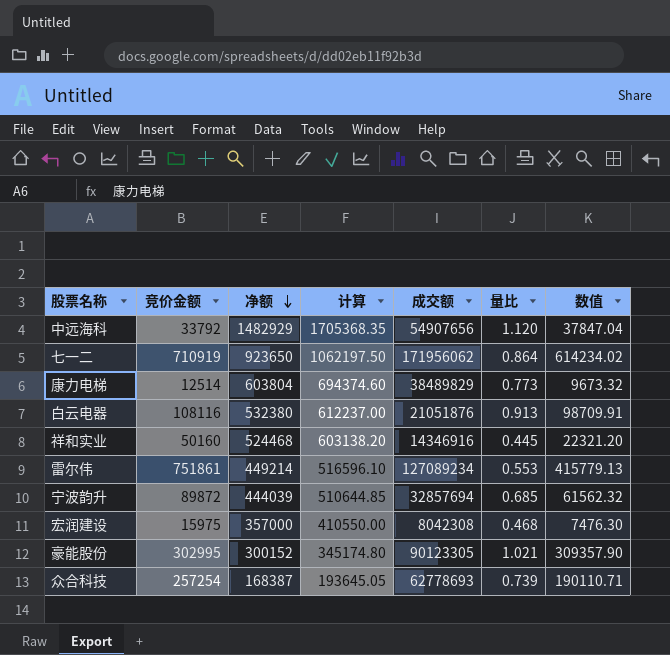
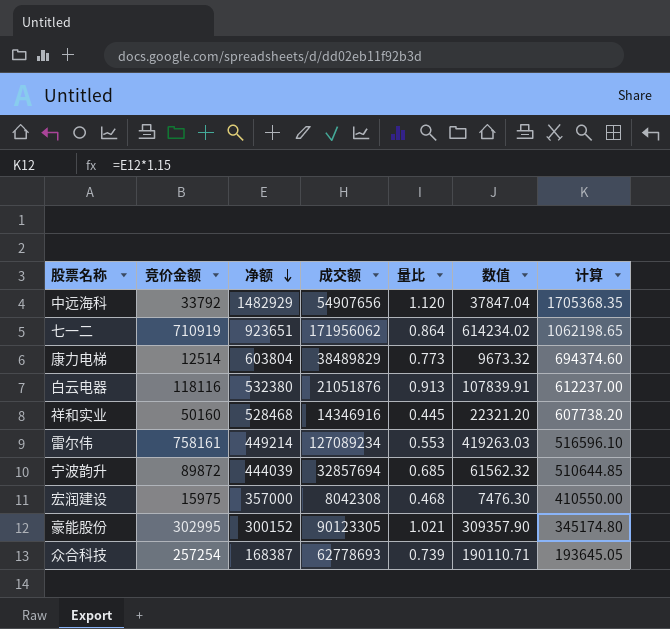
column 计算 | position: 4 -> 7
七一二 | 净额: 923650 -> 923651
七一二 | 计算: 1062197.50 -> 1062198.65
白云电器 | 竞价金额: 108116 -> 118116
白云电器 | 数值: 98709.91 -> 107839.91
祥和实业 | 净额: 524468 -> 528468
祥和实业 | 计算: 603138.20 -> 607738.20
雷尔伟 | 竞价金额: 751861 -> 758161
雷尔伟 | 数值: 415779.13 -> 419263.03

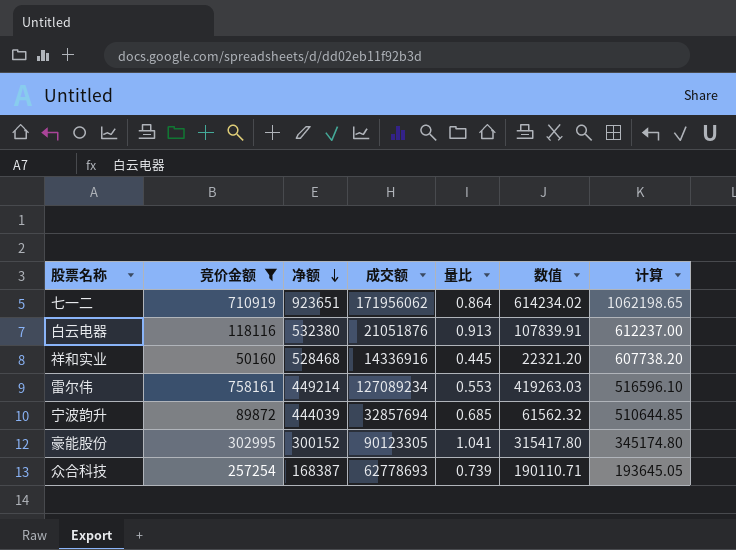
filter: none -> 竞价金额 >= 50160
祥和实业 | 成交额: 14346916 -> 14336916
豪能股份 | 量比: 1.021 -> 1.041
豪能股份 | 数值: 309357.90 -> 315417.80

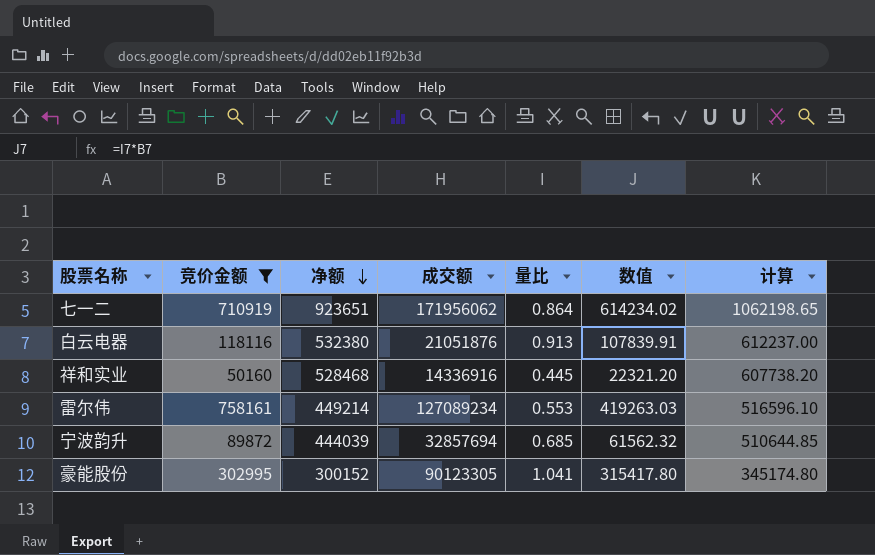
row 众合科技: 257254 | 168387 | 62778693 | 0.739 | 190110.71 | 193645.05 -> none

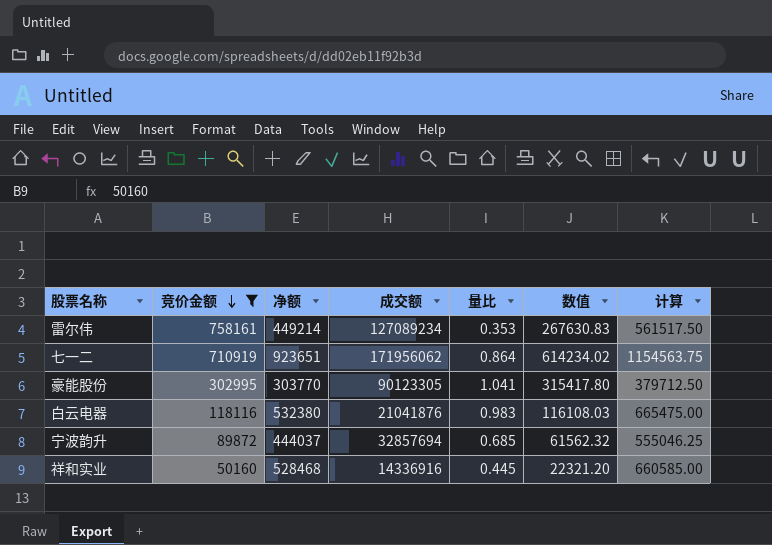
row order: 净额 descending -> 竞价金额 descending
column 计算 | formula: [净额] * 1.15 -> [净额] * 1.25
雷尔伟 | 量比: 0.553 -> 0.353
雷尔伟 | 数值: 419263.03 -> 267630.83
豪能股份 | 净额: 300152 -> 303770
白云电器 | 成交额: 21051876 -> 21041876
白云电器 | 量比: 0.913 -> 0.983
白云电器 | 数值: 107839.91 -> 116108.03
宁波韵升 | 净额: 444039 -> 444037

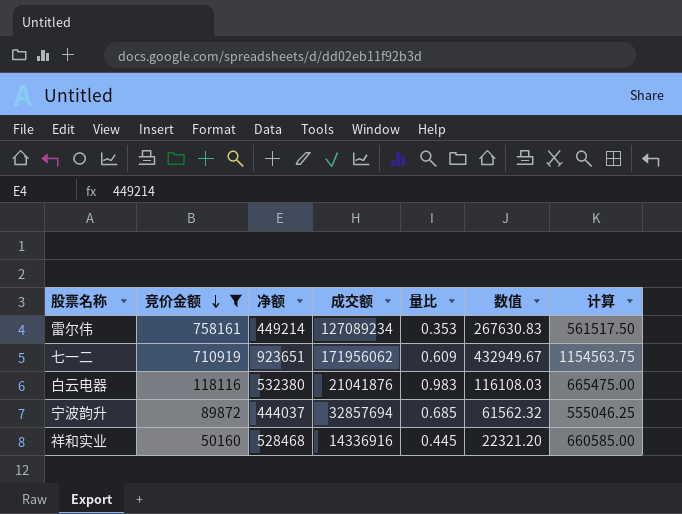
row 豪能股份: 302995 | 303770 | 90123305 | 1.041 | 315417.80 | 379712.50 -> none
七一二 | 量比: 0.864 -> 0.609
七一二 | 数值: 614234.02 -> 432949.67

